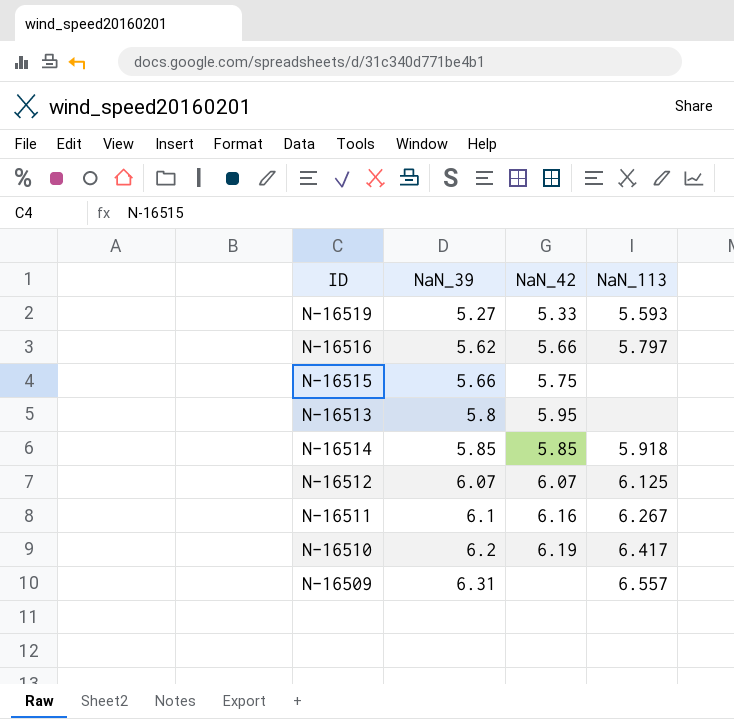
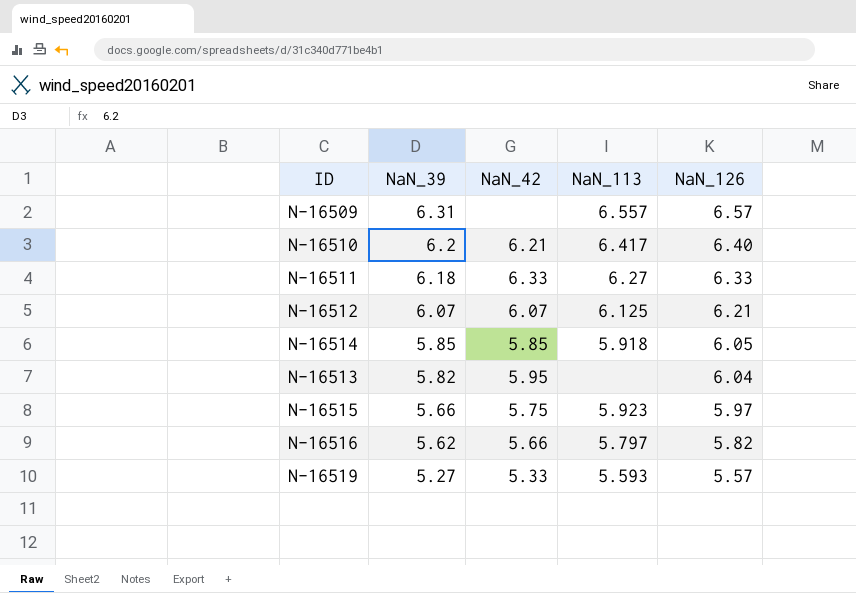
row order: NaN_39 ascending -> NaN_39 descending
column NaN_126 | position: none -> 5
N-16510 | NaN_42: 6.19 -> 6.21
N-16511 | NaN_39: 6.1 -> 6.18
N-16511 | NaN_42: 6.16 -> 6.33
N-16511 | NaN_113: 6.267 -> 6.27
N-16513 | NaN_39: 5.8 -> 5.82
N-16515 | NaN_113: none -> 5.923

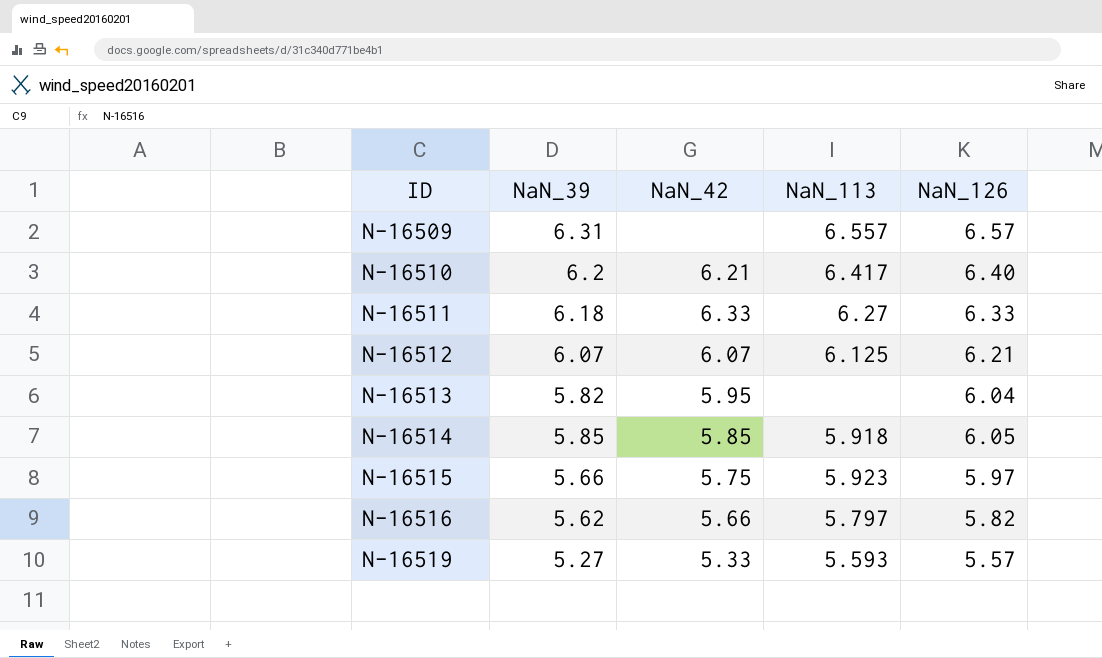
row order: NaN_39 descending -> ID ascending

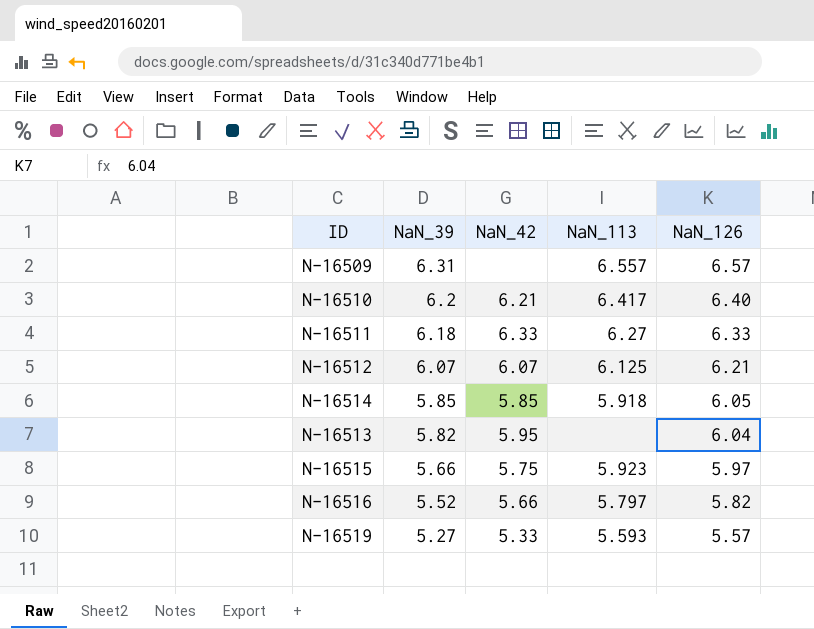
row order: ID ascending -> NaN_39 descending
N-16516 | NaN_39: 5.62 -> 5.52

